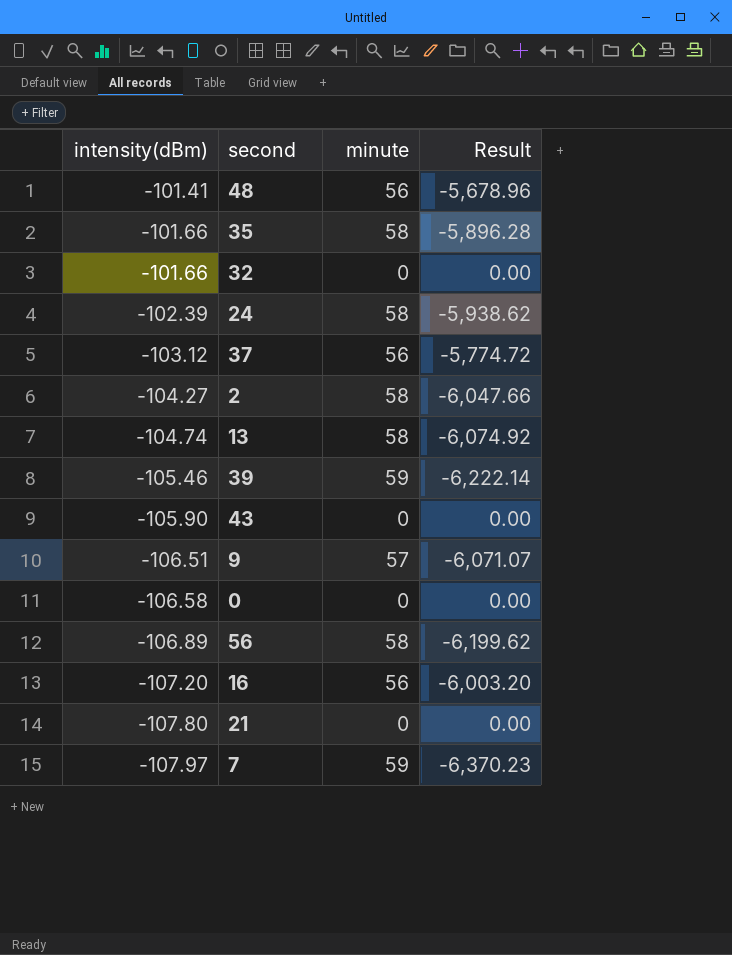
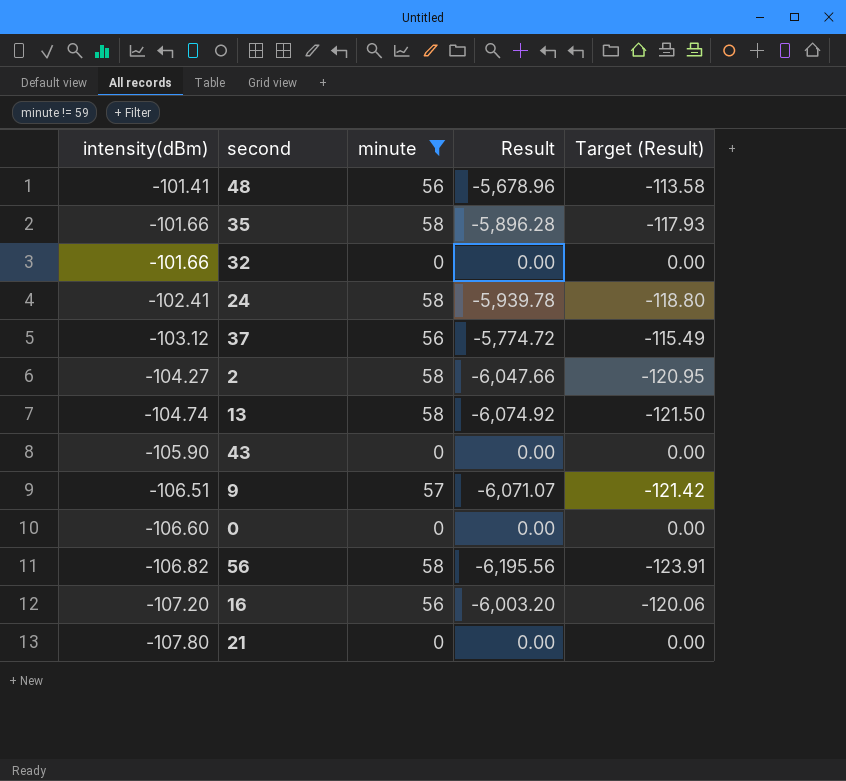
filter: none -> minute != 59
column Target (Result) | formula: none -> [Result] * 0.02
24 | intensity(dBm): -102.39 -> -102.41
24 | Result: -5,938.62 -> -5,939.78
0 | intensity(dBm): -106.58 -> -106.60
56 | intensity(dBm): -106.89 -> -106.82
56 | Result: -6,199.62 -> -6,195.56

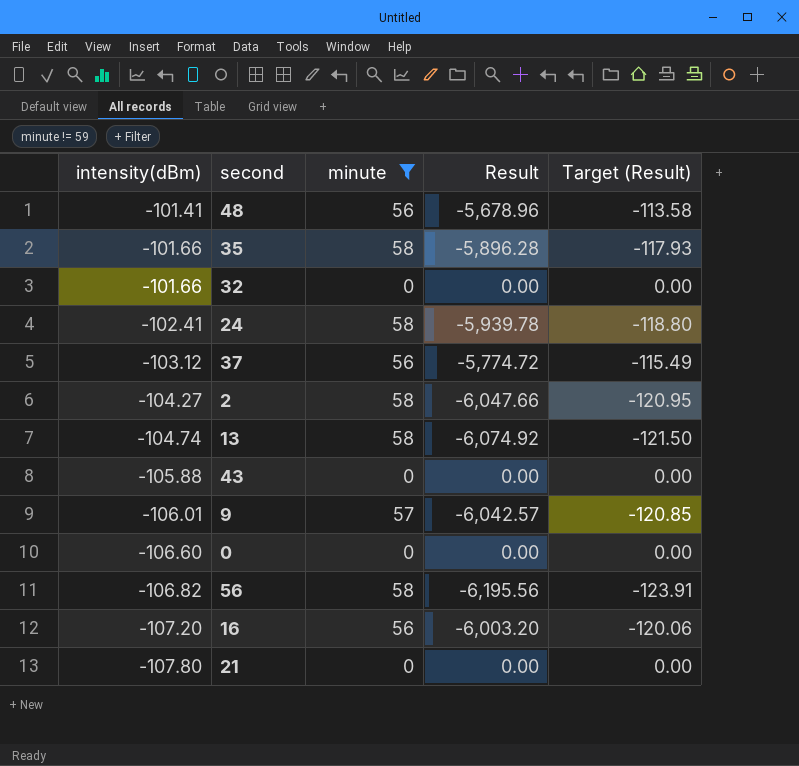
43 | intensity(dBm): -105.90 -> -105.88
9 | intensity(dBm): -106.51 -> -106.01
9 | Result: -6,071.07 -> -6,042.57
9 | Target (Result): -121.42 -> -120.85

